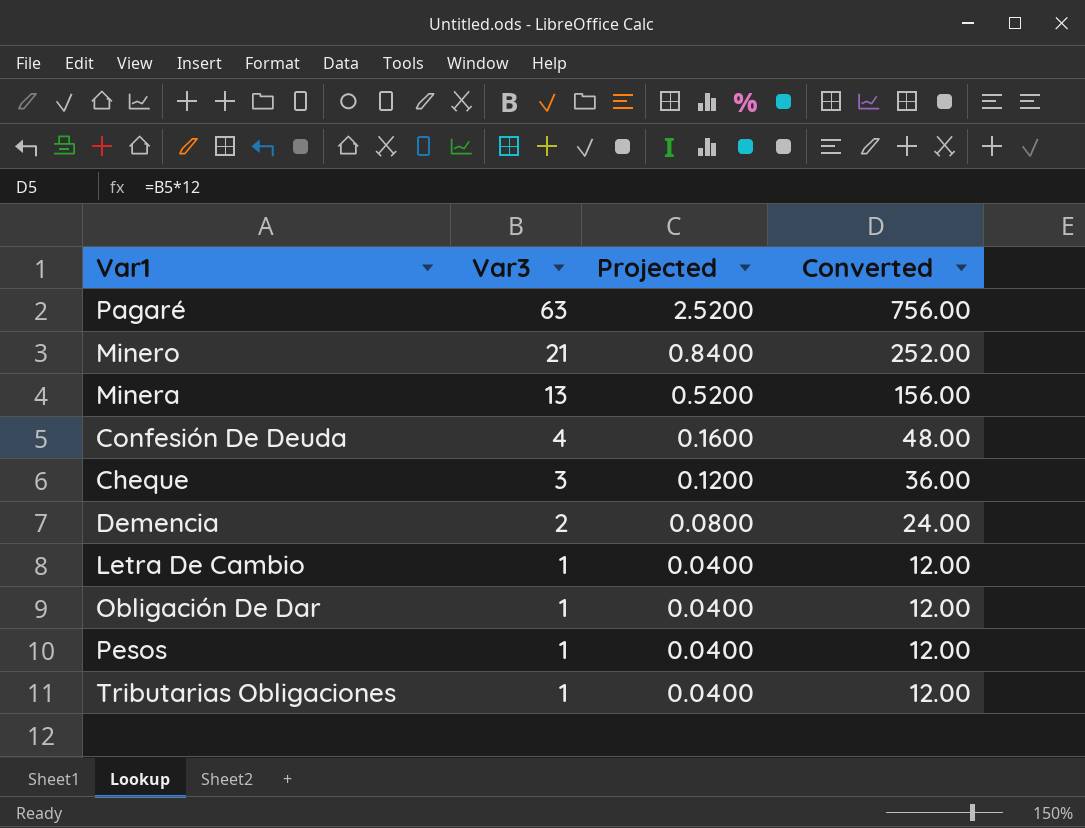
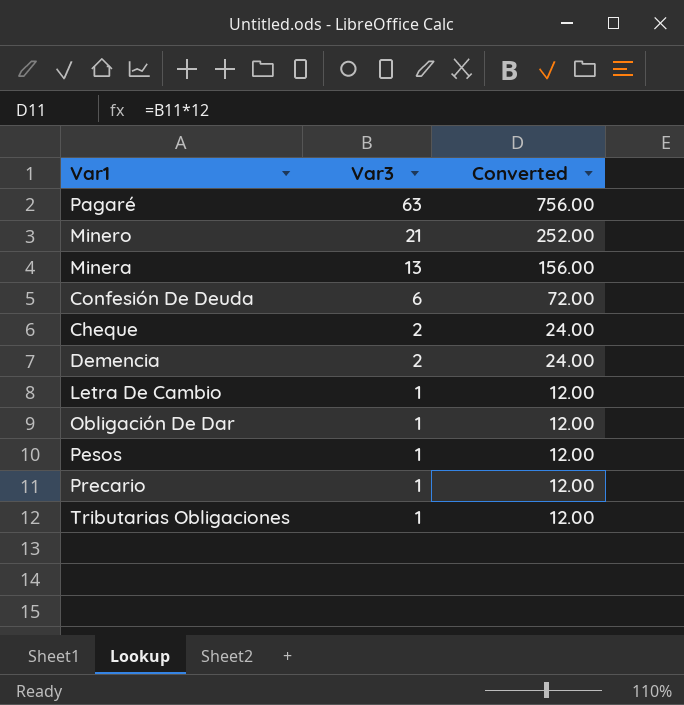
column Projected | formula: [Var3] * 0.04 -> none
Confesión De Deuda | Var3: 4 -> 6
Confesión De Deuda | Converted: 48.00 -> 72.00
Cheque | Var3: 3 -> 2
Cheque | Converted: 36.00 -> 24.00
row Precario: none -> 1 | 12.00

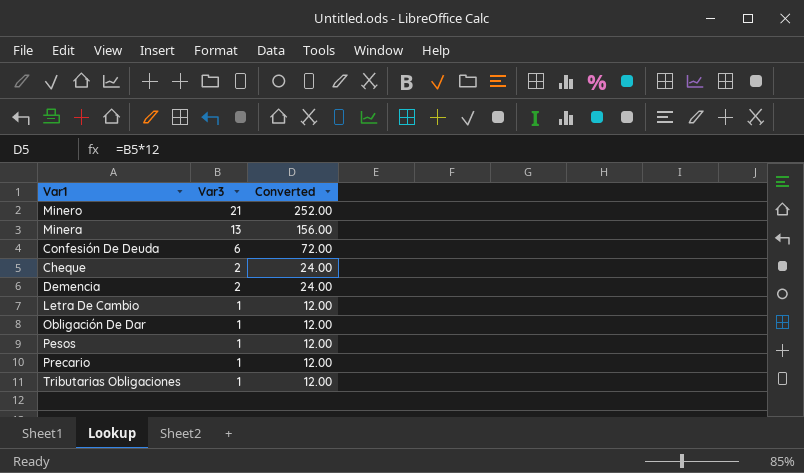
row Pagaré: 63 | 756.00 -> none

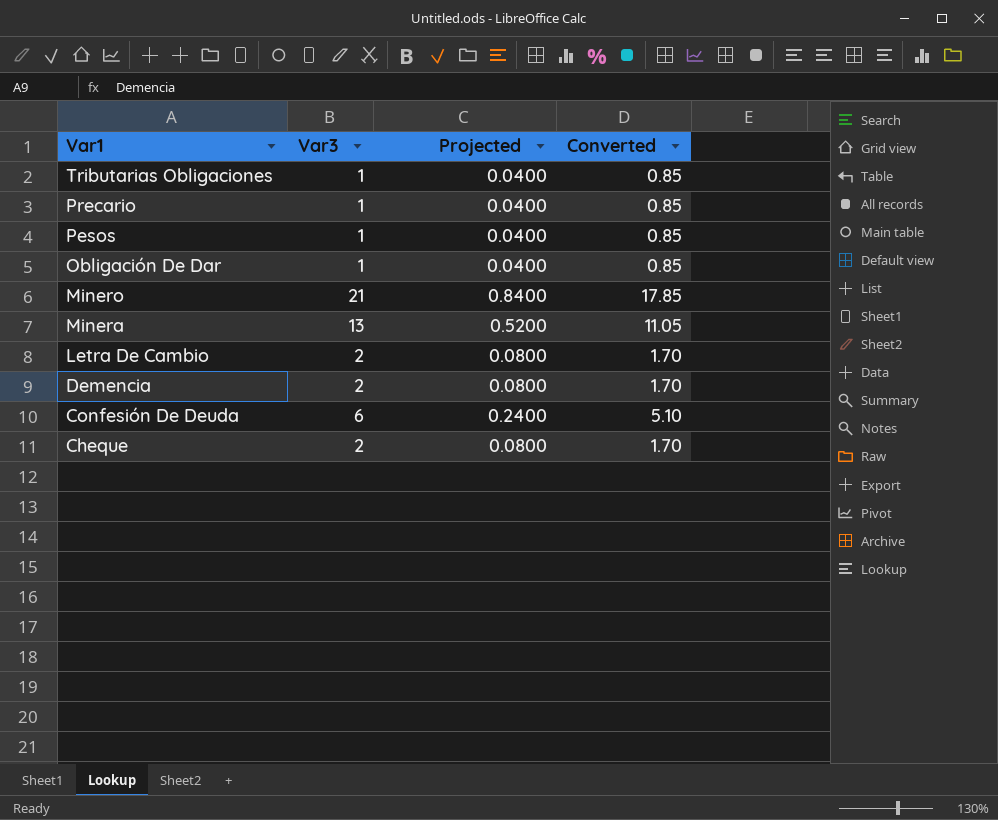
row order: Var3 descending -> Var1 descending
column Projected | formula: none -> [Var3] * 0.04
column Converted | formula: [Var3] * 12 -> [Var3] * 0.85
Letra De Cambio | Var3: 1 -> 2

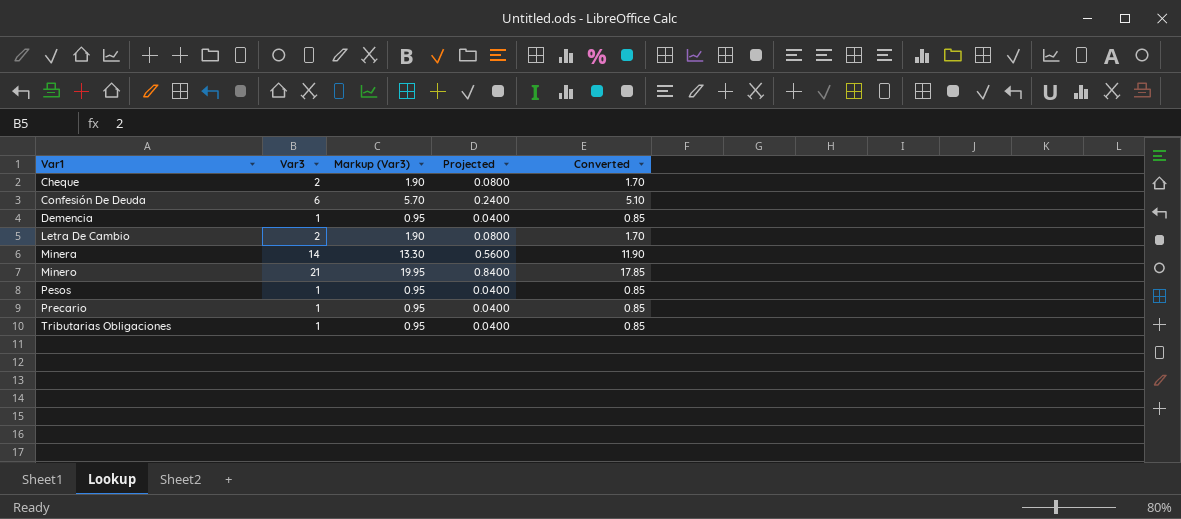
row order: Var1 descending -> Var1 ascending
column Markup (Var3) | formula: none -> [Var3] * 0.95
row Obligación De Dar: 1 | 0.0400 | 0.85 -> none
Demencia | Var3: 2 -> 1
Demencia | Projected: 0.0800 -> 0.0400
Demencia | Converted: 1.70 -> 0.85
Minera | Var3: 13 -> 14
Minera | Projected: 0.5200 -> 0.5600
Minera | Converted: 11.05 -> 11.90

